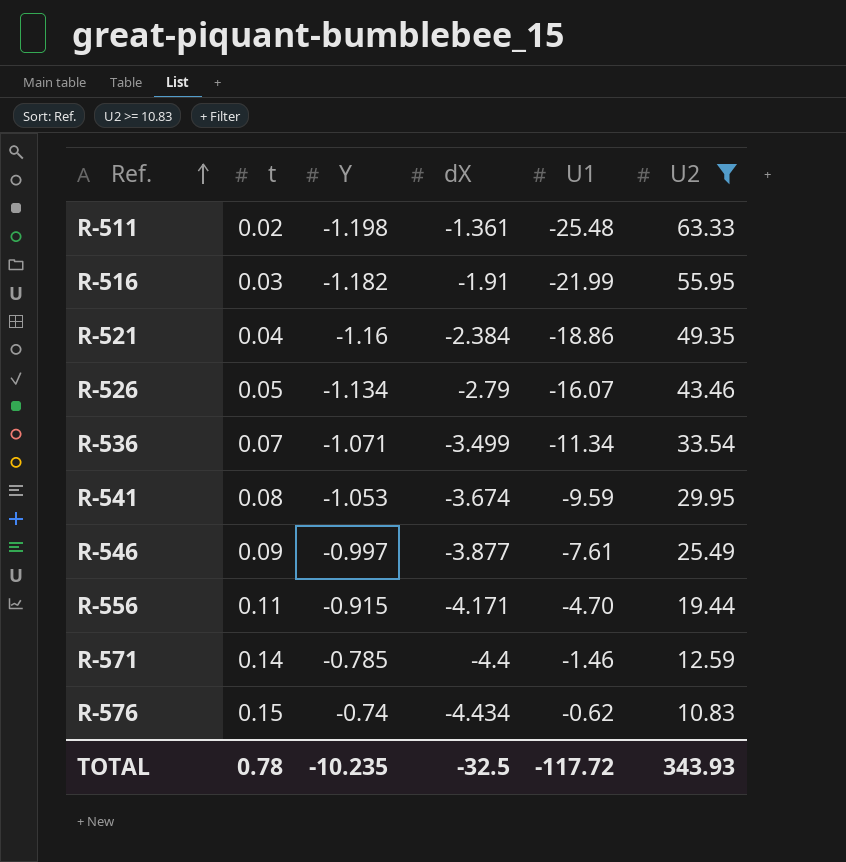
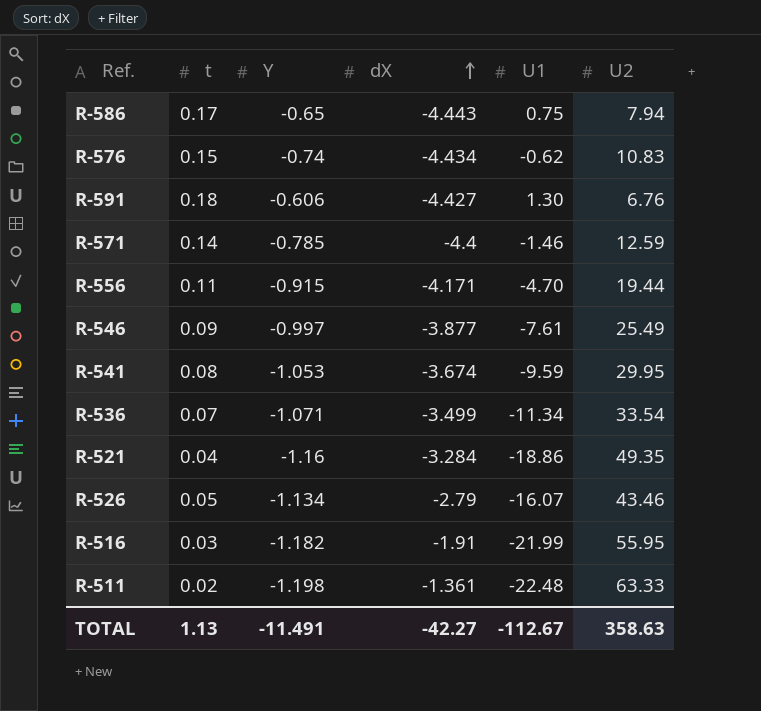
filter: U2 >= 10.83 -> none
row order: Ref. ascending -> dX ascending
R-521 | dX: -2.384 -> -3.284
R-511 | U1: -25.48 -> -22.48
TOTAL | t: 0.78 -> 1.13
TOTAL | Y: -10.235 -> -11.491
TOTAL | dX: -32.5 -> -42.27
TOTAL | U1: -117.72 -> -112.67
TOTAL | U2: 343.93 -> 358.63

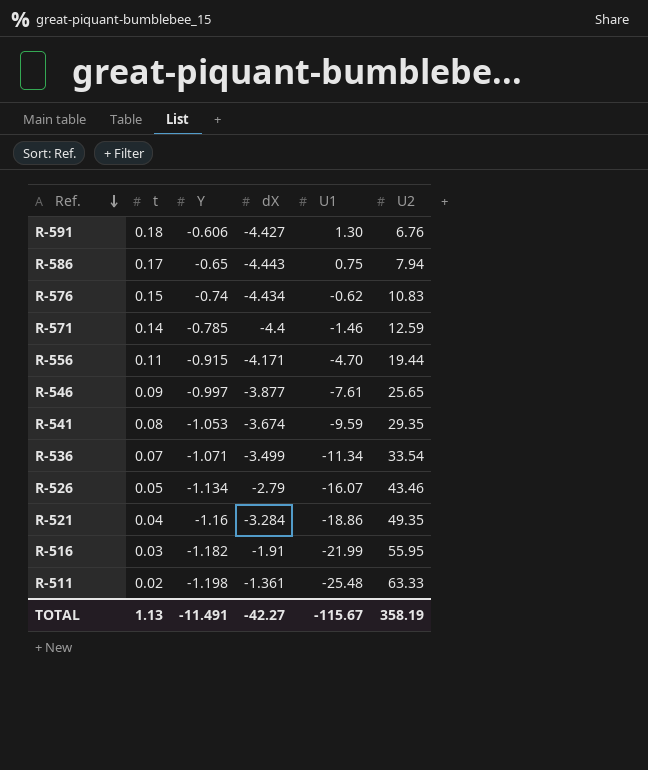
row order: dX ascending -> Ref. descending
R-546 | U2: 25.49 -> 25.65
R-541 | U2: 29.95 -> 29.35
R-511 | U1: -22.48 -> -25.48
TOTAL | U1: -112.67 -> -115.67
TOTAL | U2: 358.63 -> 358.19

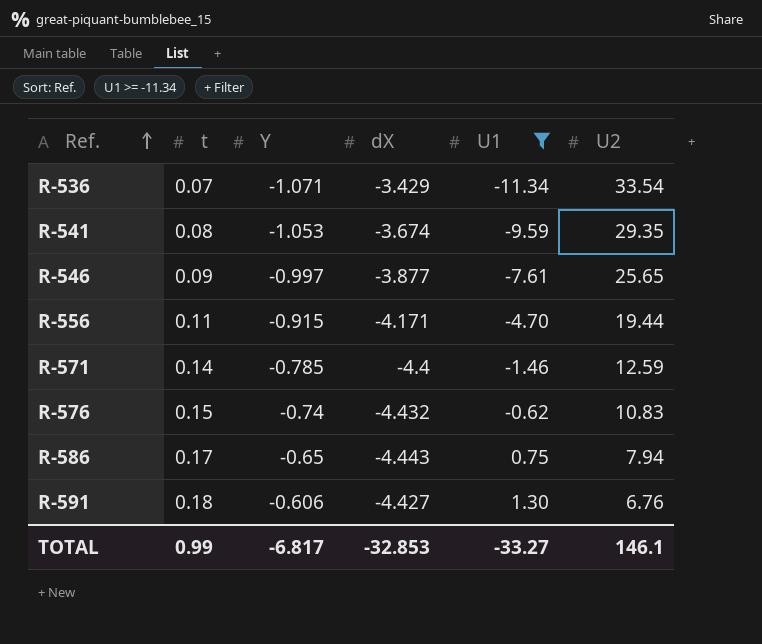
filter: none -> U1 >= -11.34
row order: Ref. descending -> Ref. ascending
R-536 | dX: -3.499 -> -3.429
R-576 | dX: -4.434 -> -4.432
TOTAL | t: 1.13 -> 0.99
TOTAL | Y: -11.491 -> -6.817
TOTAL | dX: -42.27 -> -32.853
TOTAL | U1: -115.67 -> -33.27
TOTAL | U2: 358.19 -> 146.1

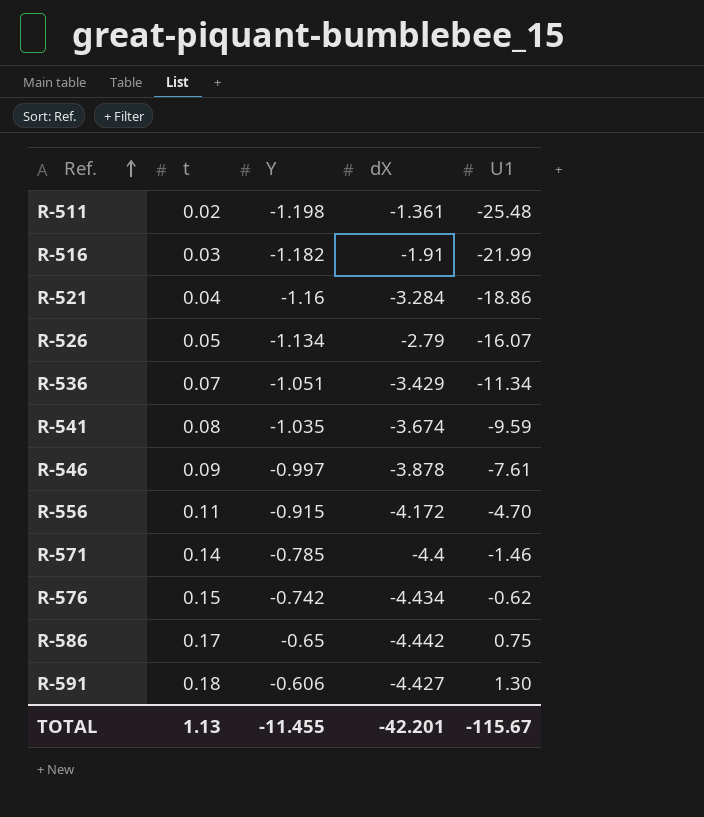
filter: U1 >= -11.34 -> none
column U2 | position: 6 -> none
R-536 | Y: -1.071 -> -1.051
R-541 | Y: -1.053 -> -1.035
R-546 | dX: -3.877 -> -3.878
R-556 | dX: -4.171 -> -4.172
R-576 | Y: -0.74 -> -0.742
R-576 | dX: -4.432 -> -4.434
R-586 | dX: -4.443 -> -4.442
TOTAL | t: 0.99 -> 1.13
TOTAL | Y: -6.817 -> -11.455
TOTAL | dX: -32.853 -> -42.201
TOTAL | U1: -33.27 -> -115.67

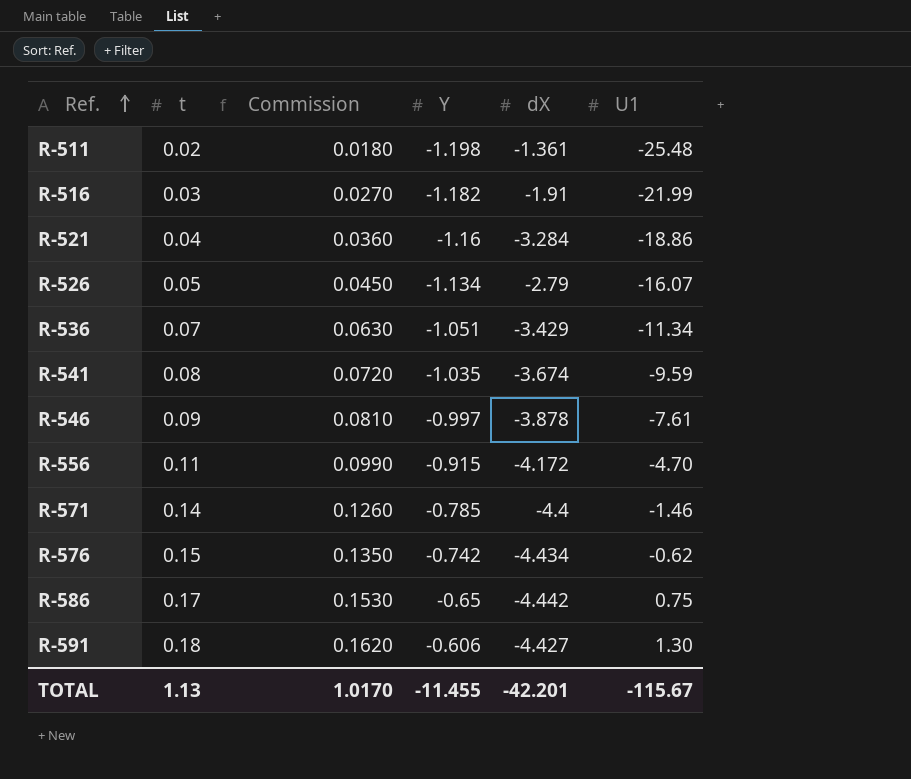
column Commission | formula: none -> [t] * 0.9

